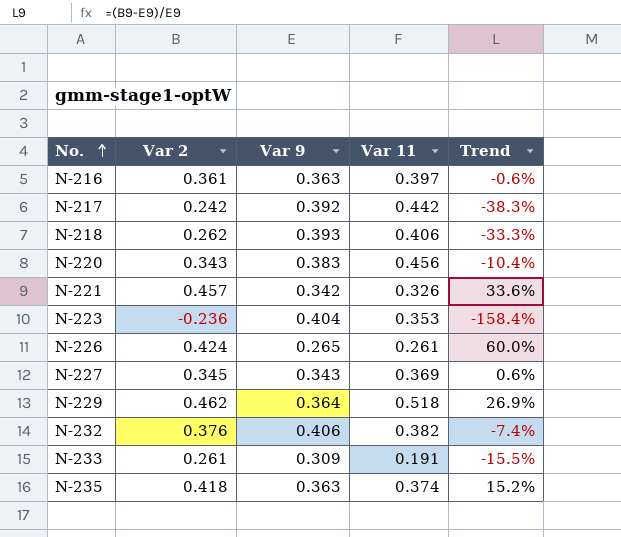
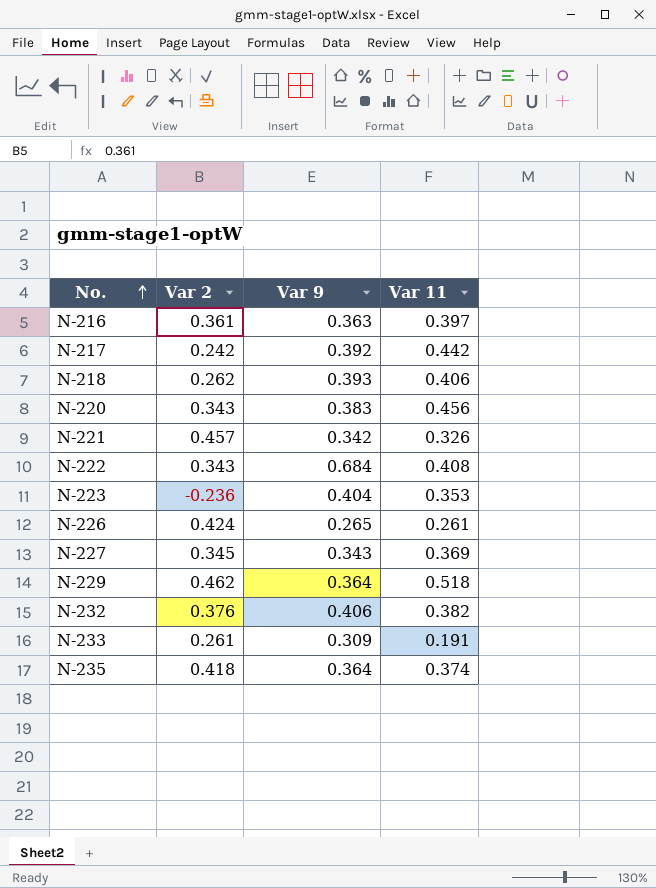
column Trend | formula: ([Var 2] - [Var 9]) / [Var 9] -> none
row N-222: none -> 0.343 | 0.684 | 0.408
N-235 | Var 9: 0.363 -> 0.364

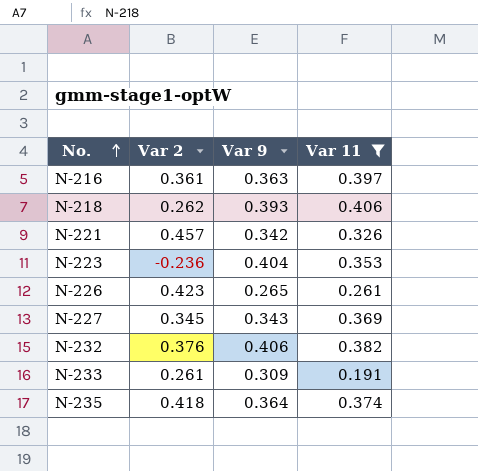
filter: none -> Var 11 <= 0.406
N-226 | Var 2: 0.424 -> 0.423

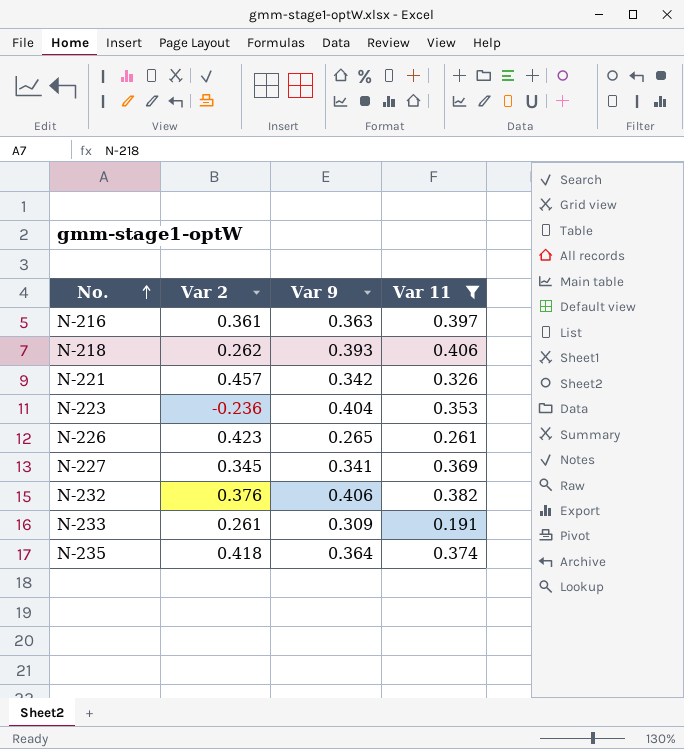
N-227 | Var 9: 0.343 -> 0.341

